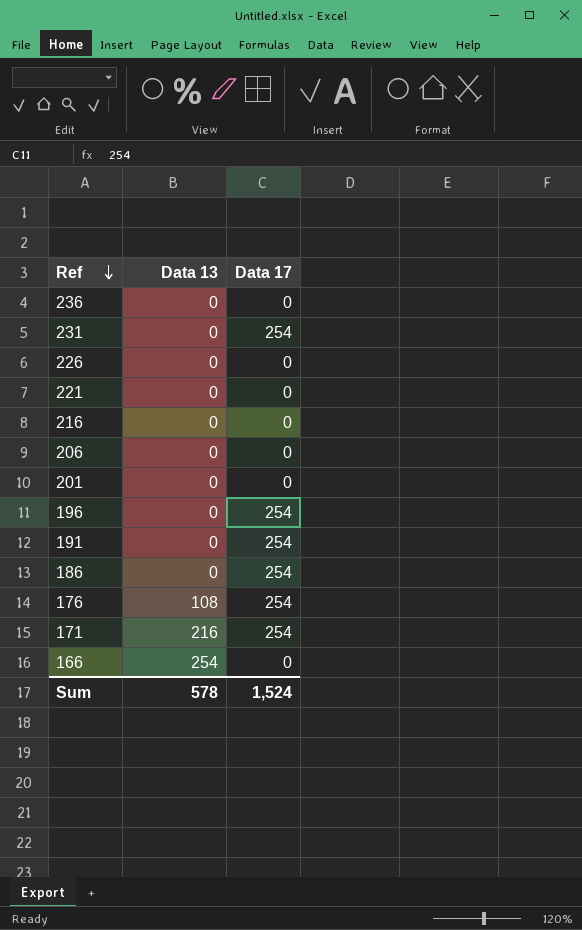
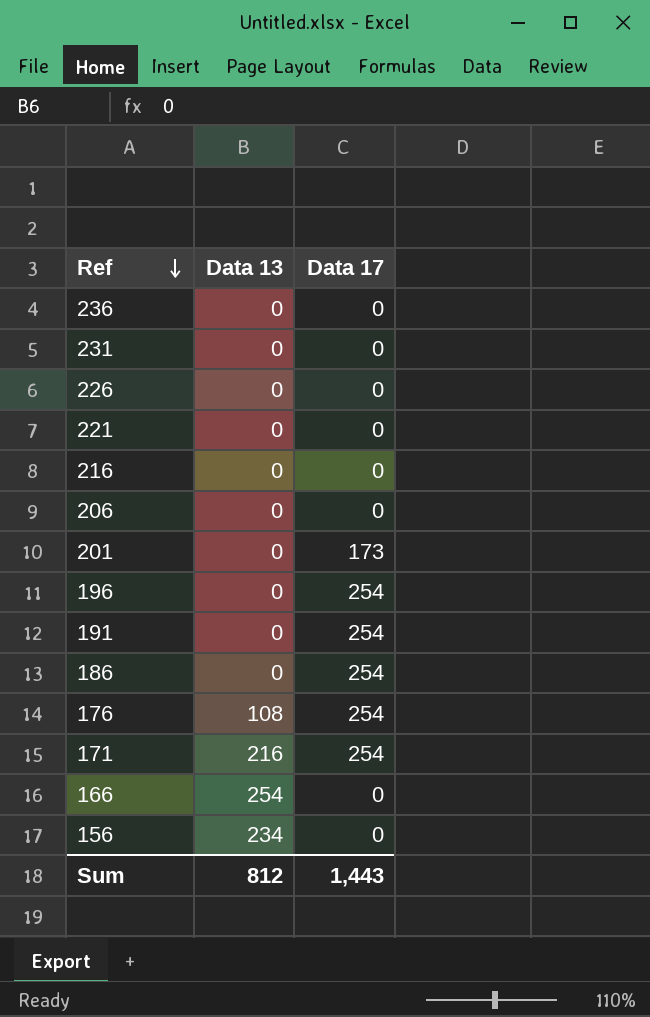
231 | Data 17: 254 -> 0
201 | Data 17: 0 -> 173
row 156: none -> 234 | 0
Sum | Data 13: 578 -> 812
Sum | Data 17: 1,524 -> 1,443

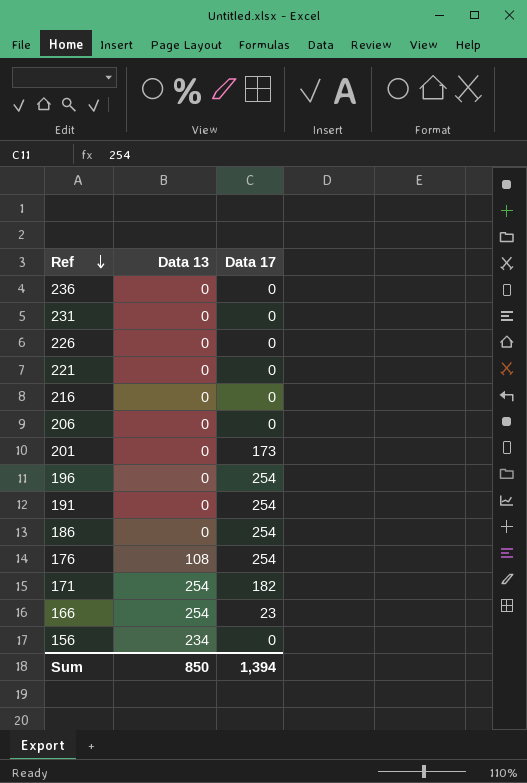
171 | Data 13: 216 -> 254
171 | Data 17: 254 -> 182
166 | Data 17: 0 -> 23
Sum | Data 13: 812 -> 850
Sum | Data 17: 1,443 -> 1,394

